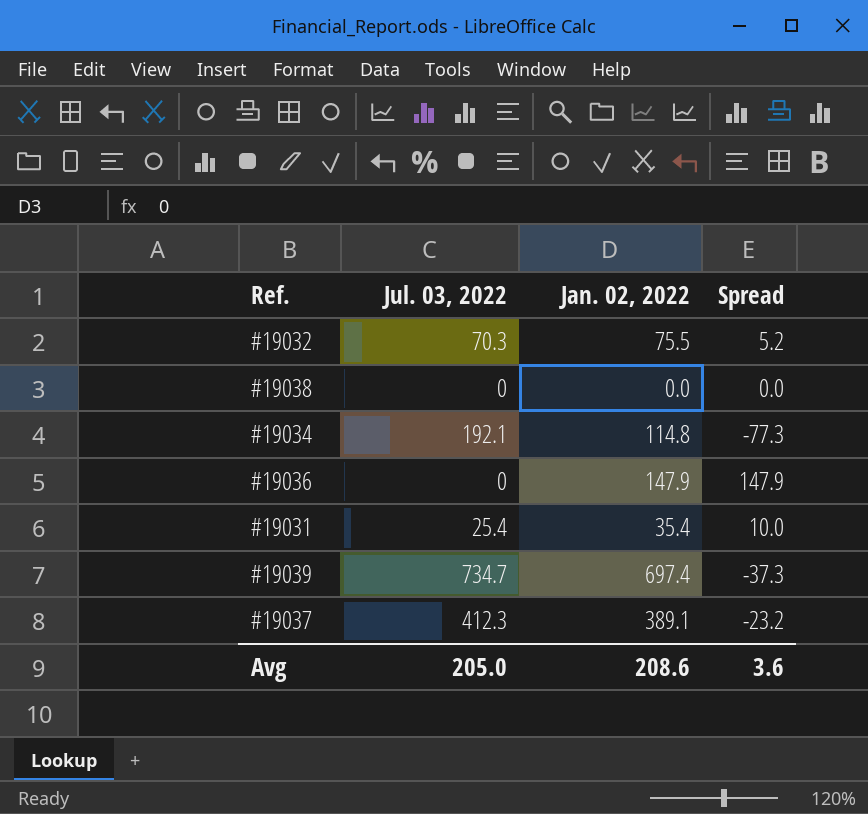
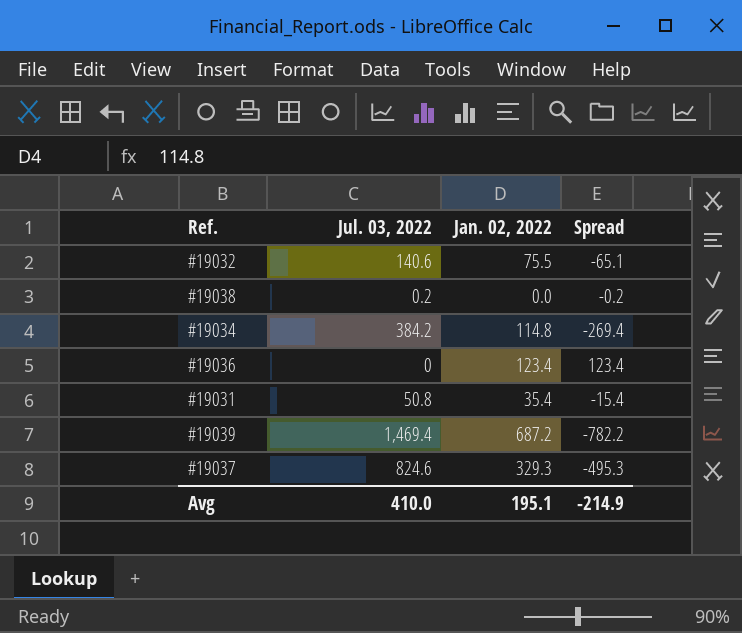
#19032 | Jul. 03, 2022: 70.3 -> 140.6
#19032 | Spread: 5.2 -> -65.1
#19038 | Jul. 03, 2022: 0 -> 0.2
#19038 | Spread: 0.0 -> -0.2
#19034 | Jul. 03, 2022: 192.1 -> 384.2
#19034 | Spread: -77.3 -> -269.4
#19036 | Jan. 02, 2022: 147.9 -> 123.4
#19036 | Spread: 147.9 -> 123.4
#19031 | Jul. 03, 2022: 25.4 -> 50.8
#19031 | Spread: 10.0 -> -15.4
#19039 | Jul. 03, 2022: 734.7 -> 1,469.4
#19039 | Jan. 02, 2022: 697.4 -> 687.2
#19039 | Spread: -37.3 -> -782.2
#19037 | Jul. 03, 2022: 412.3 -> 824.6
#19037 | Jan. 02, 2022: 389.1 -> 329.3
#19037 | Spread: -23.2 -> -495.3
Avg | Jul. 03, 2022: 205.0 -> 410.0
Avg | Jan. 02, 2022: 208.6 -> 195.1
Avg | Spread: 3.6 -> -214.9

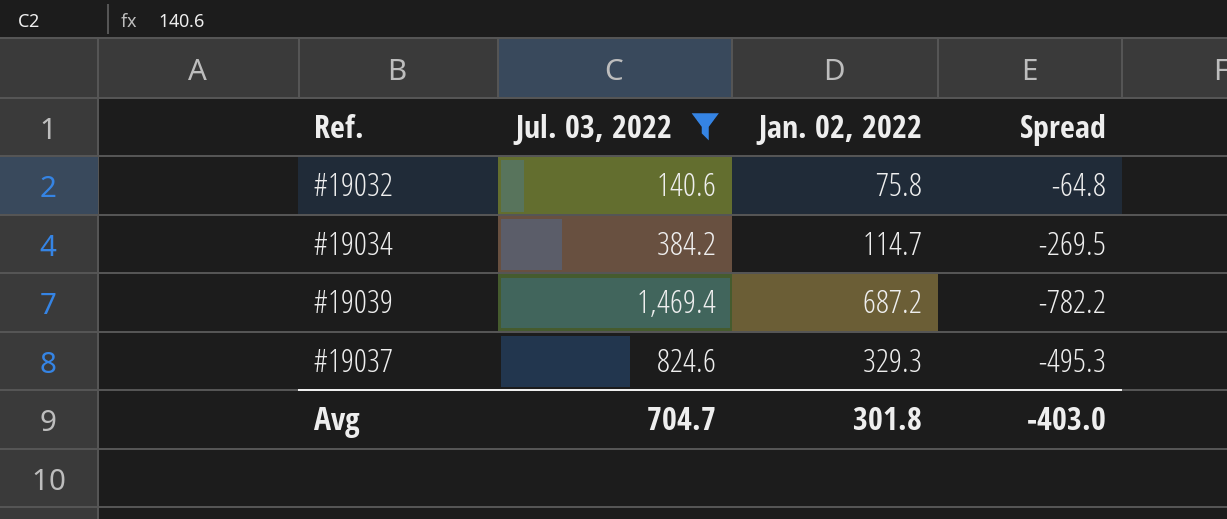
filter: none -> Jul. 03, 2022 >= 140.6
#19032 | Jan. 02, 2022: 75.5 -> 75.8
#19032 | Spread: -65.1 -> -64.8
#19034 | Jan. 02, 2022: 114.8 -> 114.7
#19034 | Spread: -269.4 -> -269.5
Avg | Jul. 03, 2022: 410.0 -> 704.7
Avg | Jan. 02, 2022: 195.1 -> 301.8
Avg | Spread: -214.9 -> -403.0

